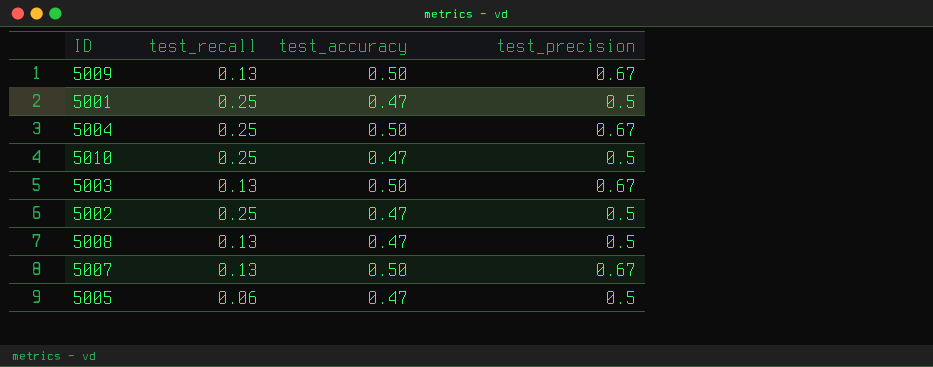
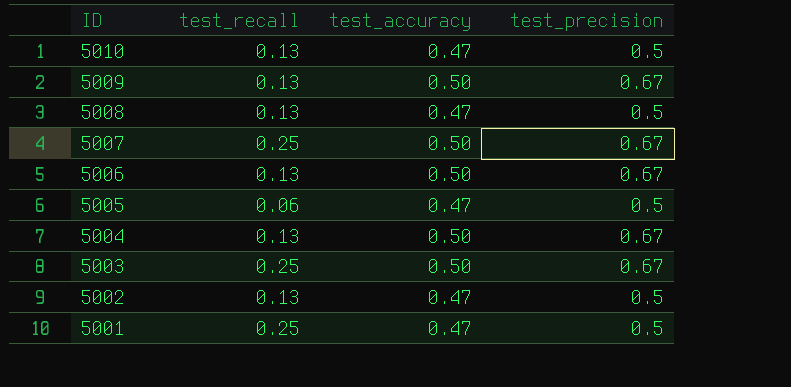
row order: none -> ID descending
5010 | test_recall: 0.25 -> 0.13
5007 | test_recall: 0.13 -> 0.25
row 5006: none -> 0.13 | 0.50 | 0.67
5004 | test_recall: 0.25 -> 0.13
5003 | test_recall: 0.13 -> 0.25
5002 | test_recall: 0.25 -> 0.13

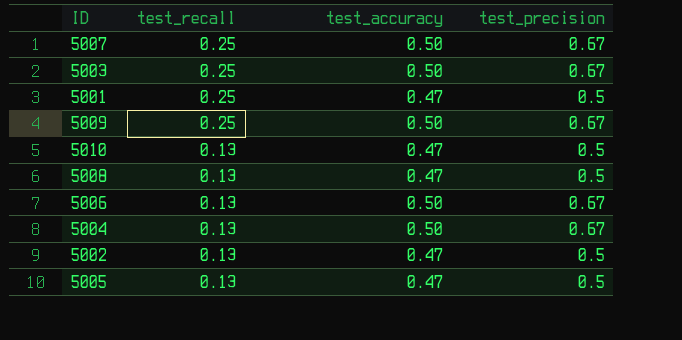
row order: ID descending -> test_recall descending
5009 | test_recall: 0.13 -> 0.25
5005 | test_recall: 0.06 -> 0.13

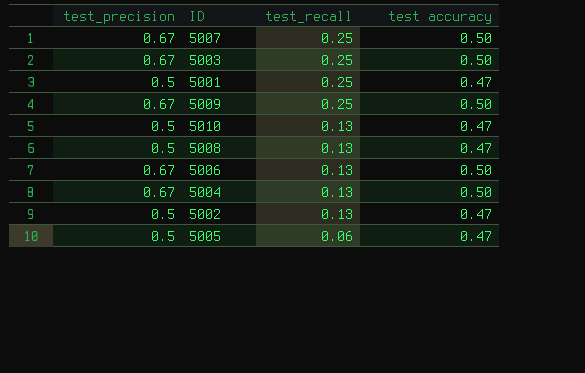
column test_precision | position: 4 -> 1
column name: test_accuracy -> test accuracy
5005 | test_recall: 0.13 -> 0.06

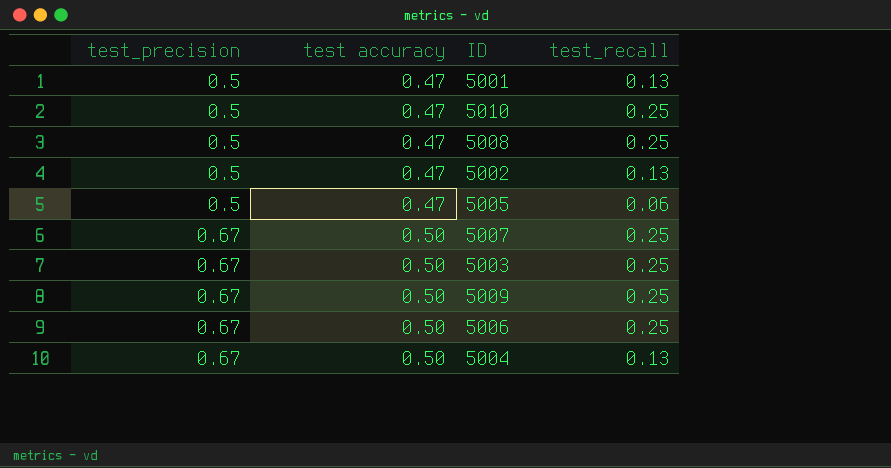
row order: test_recall descending -> test_precision ascending
column test accuracy | position: 4 -> 2
5001 | test_recall: 0.25 -> 0.13
5010 | test_recall: 0.13 -> 0.25
5008 | test_recall: 0.13 -> 0.25
5006 | test_recall: 0.13 -> 0.25

